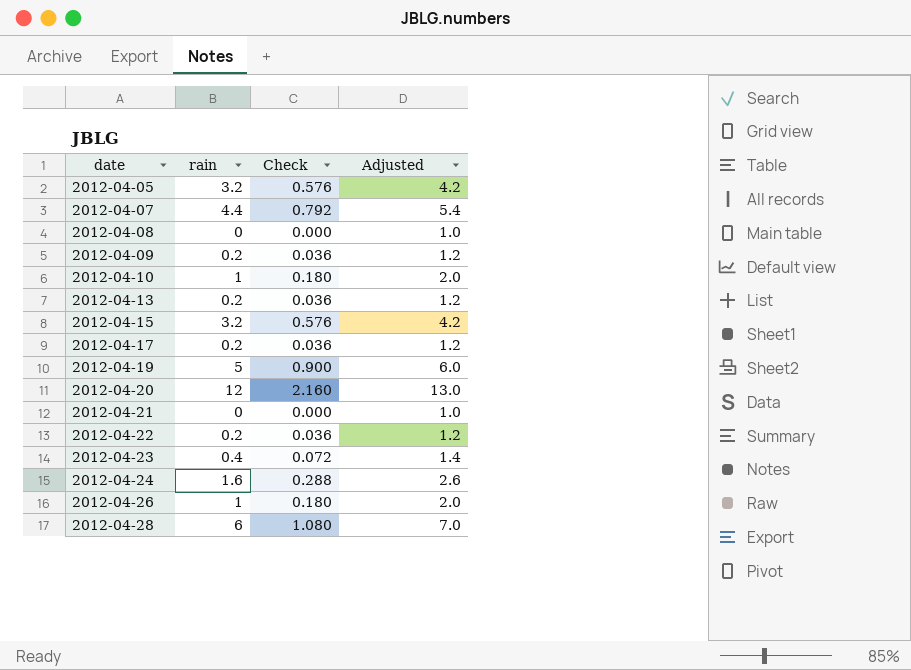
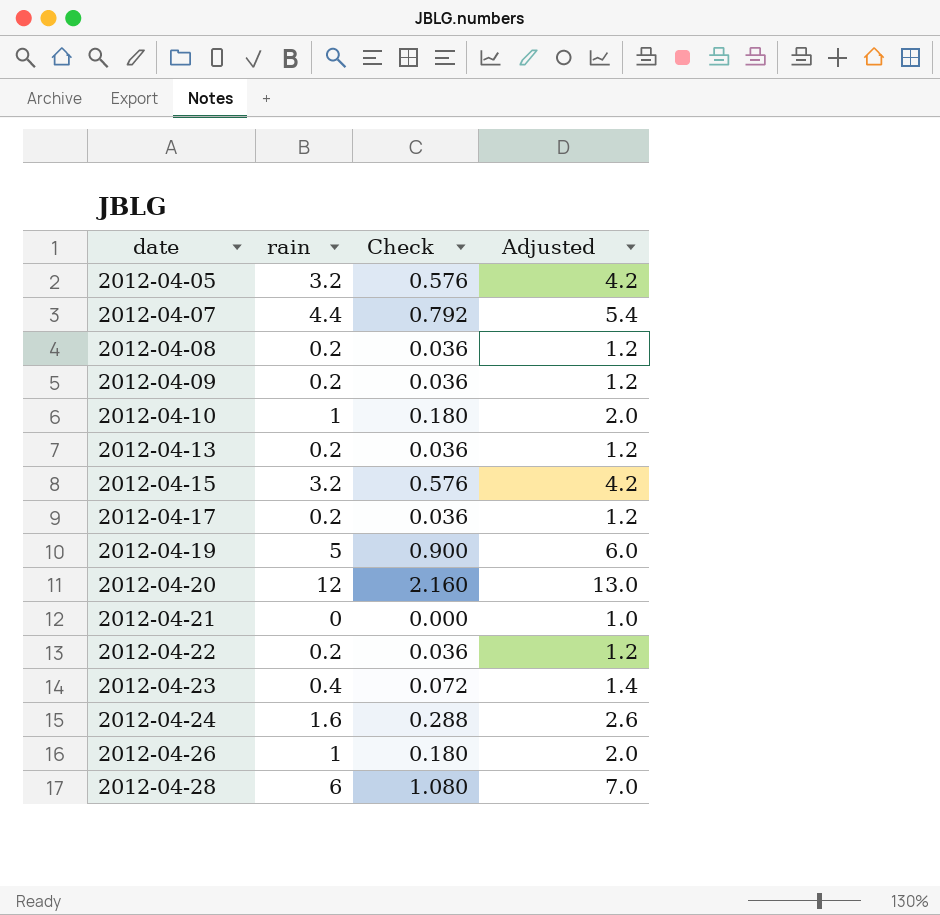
2012-04-08 | rain: 0 -> 0.2
2012-04-08 | Check: 0.000 -> 0.036
2012-04-08 | Adjusted: 1.0 -> 1.2

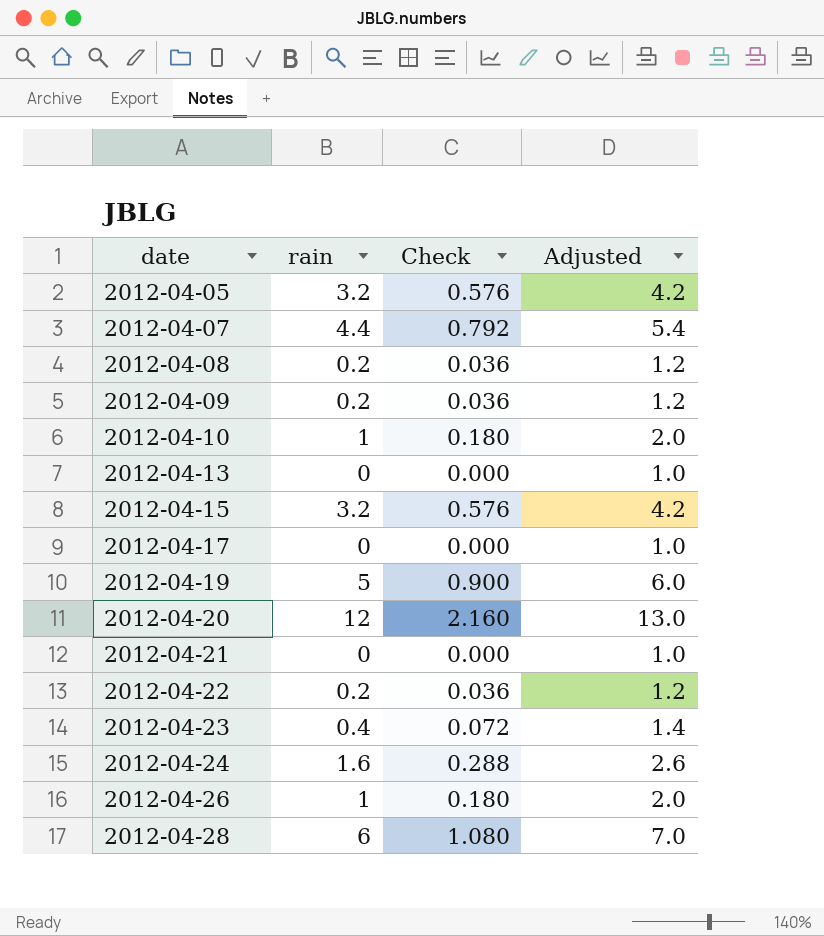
2012-04-13 | rain: 0.2 -> 0
2012-04-13 | Check: 0.036 -> 0.000
2012-04-13 | Adjusted: 1.2 -> 1.0
2012-04-17 | rain: 0.2 -> 0
2012-04-17 | Check: 0.036 -> 0.000
2012-04-17 | Adjusted: 1.2 -> 1.0

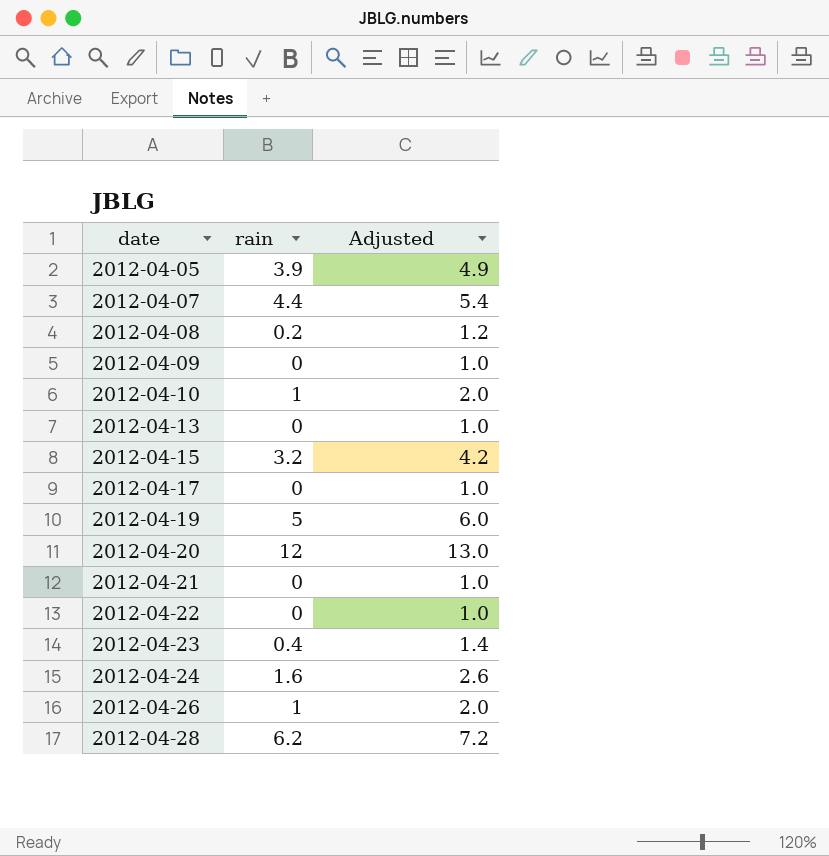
column Check | formula: [rain] * 0.18 -> none
2012-04-05 | rain: 3.2 -> 3.9
2012-04-05 | Adjusted: 4.2 -> 4.9
2012-04-09 | rain: 0.2 -> 0
2012-04-09 | Adjusted: 1.2 -> 1.0
2012-04-22 | rain: 0.2 -> 0
2012-04-22 | Adjusted: 1.2 -> 1.0
2012-04-28 | rain: 6 -> 6.2
2012-04-28 | Adjusted: 7.0 -> 7.2

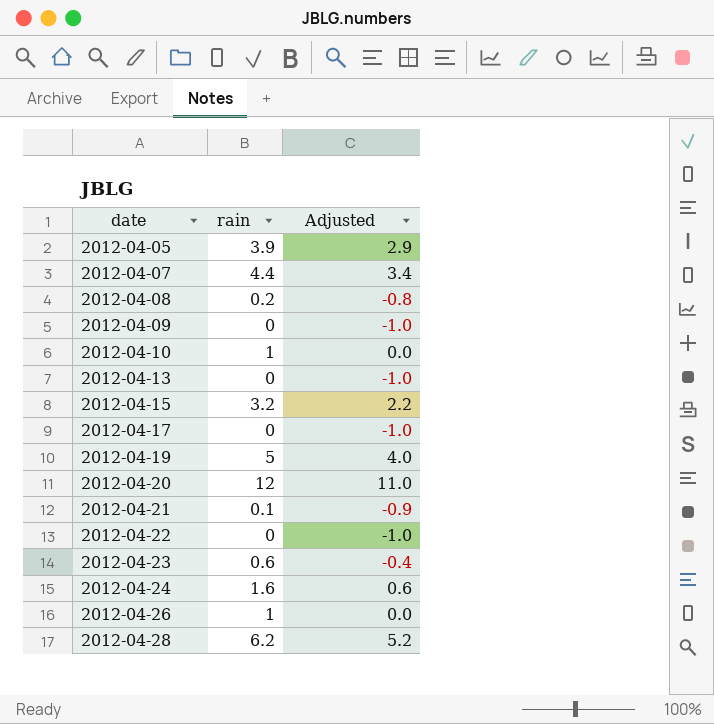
column Adjusted | formula: [rain] + 1 -> [rain] - 1
2012-04-21 | rain: 0 -> 0.1
2012-04-23 | rain: 0.4 -> 0.6

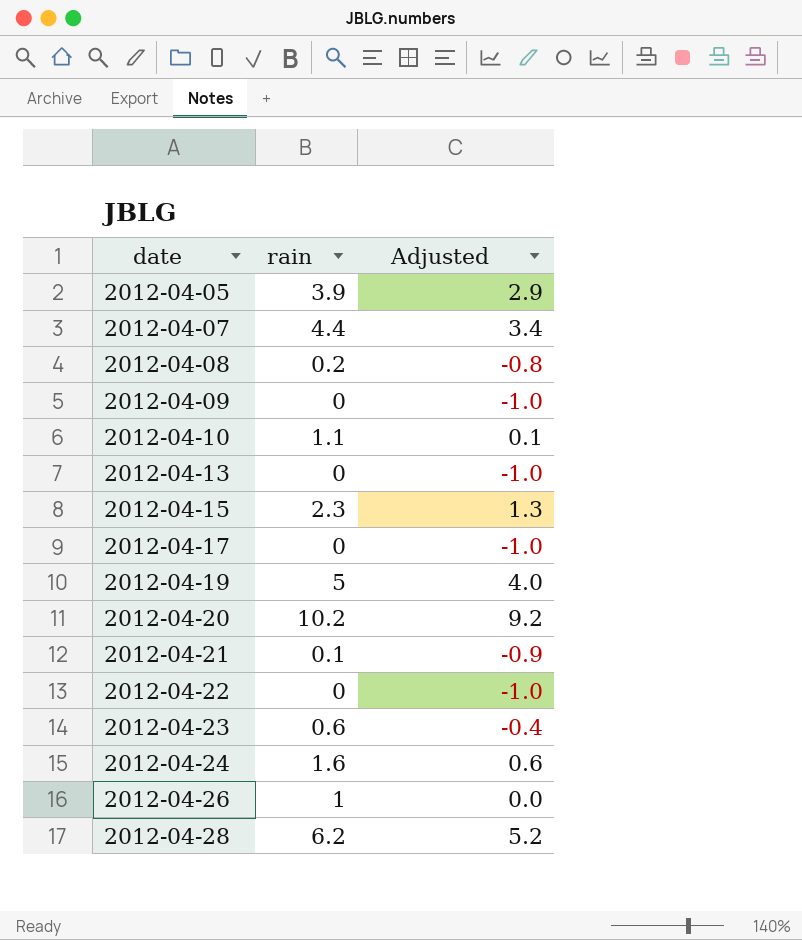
2012-04-10 | rain: 1 -> 1.1
2012-04-10 | Adjusted: 0.0 -> 0.1
2012-04-15 | rain: 3.2 -> 2.3
2012-04-15 | Adjusted: 2.2 -> 1.3
2012-04-20 | rain: 12 -> 10.2
2012-04-20 | Adjusted: 11.0 -> 9.2

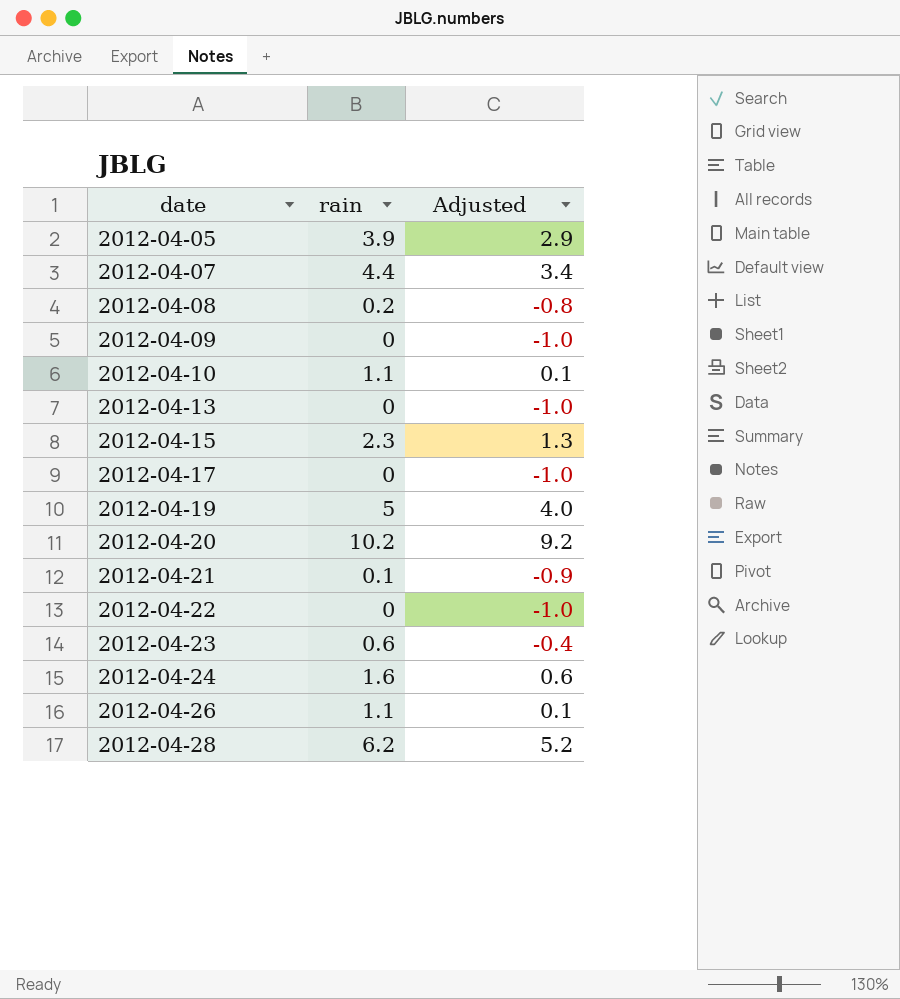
2012-04-26 | rain: 1 -> 1.1
2012-04-26 | Adjusted: 0.0 -> 0.1

